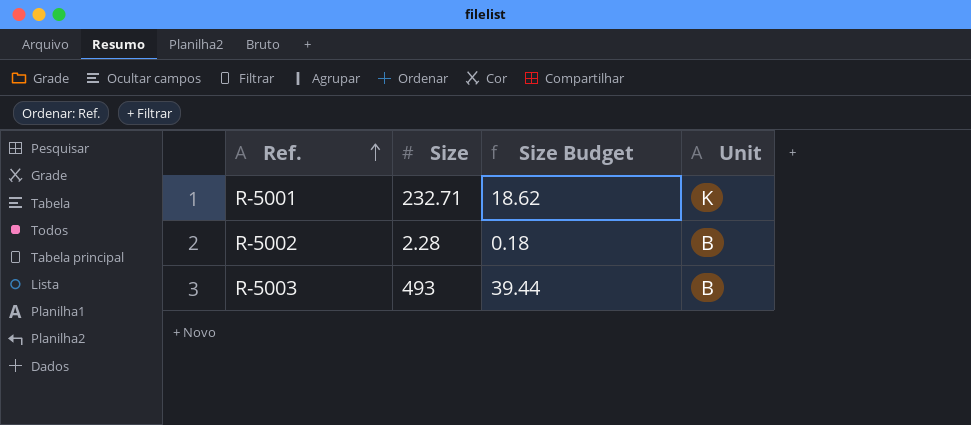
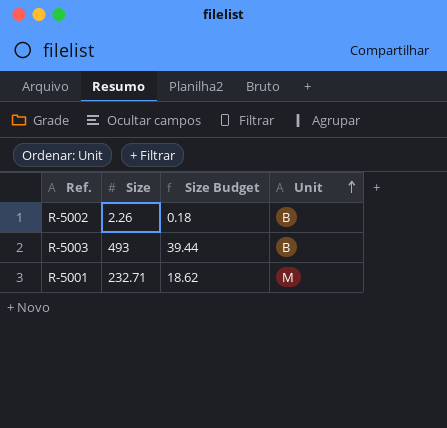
row order: Ref. ascending -> Unit ascending
R-5002 | Size: 2.28 -> 2.26
R-5001 | Unit: K -> M

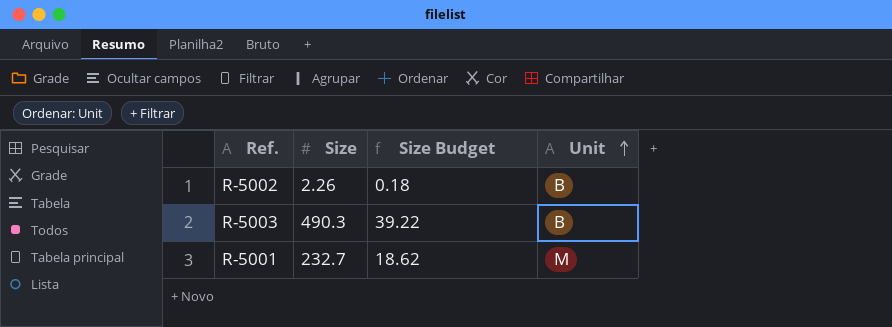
R-5003 | Size: 493 -> 490.3
R-5003 | Size Budget: 39.44 -> 39.22
R-5001 | Size: 232.71 -> 232.7

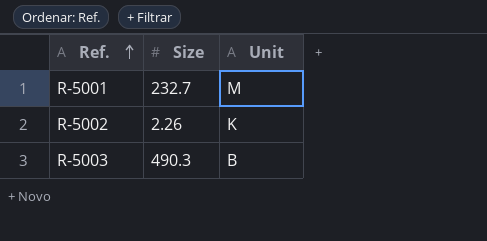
row order: Unit ascending -> Ref. ascending
column Size Budget | formula: [Size] * 0.08 -> none
R-5002 | Unit: B -> K

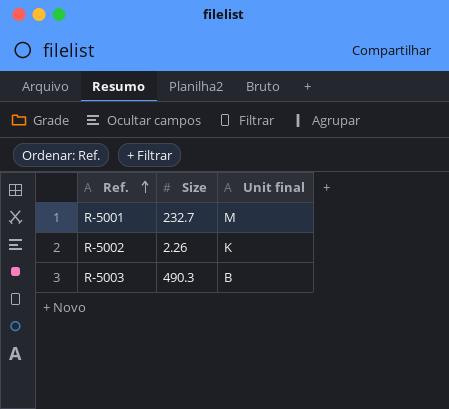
column name: Unit -> Unit final

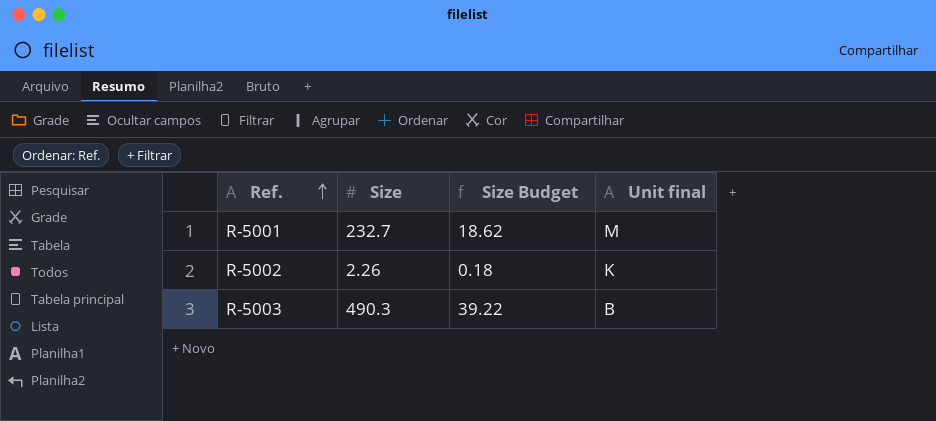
column Size Budget | formula: none -> [Size] * 0.08

